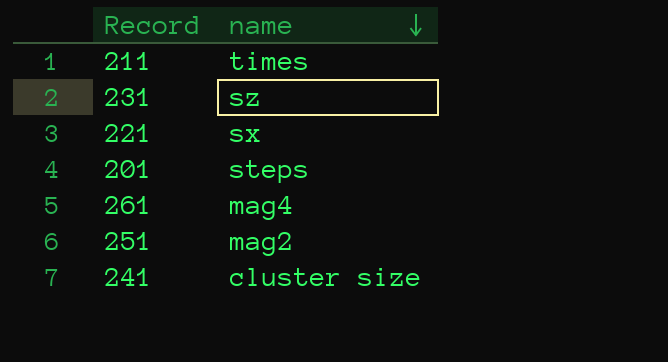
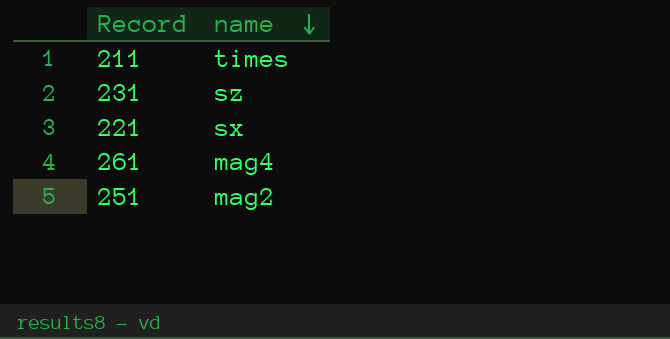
row 201: steps -> none
row 241: cluster size -> none

